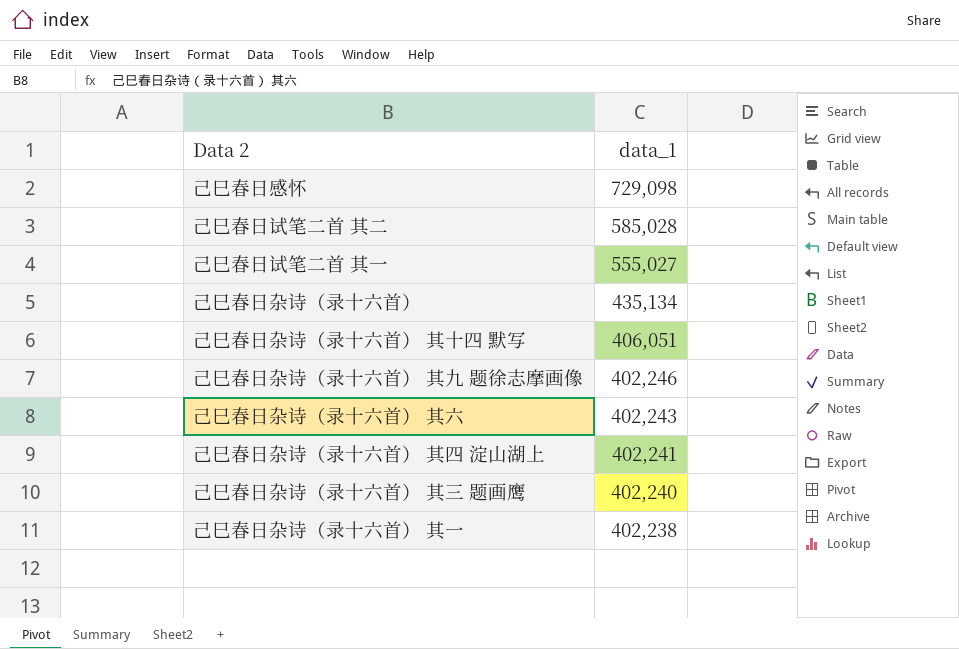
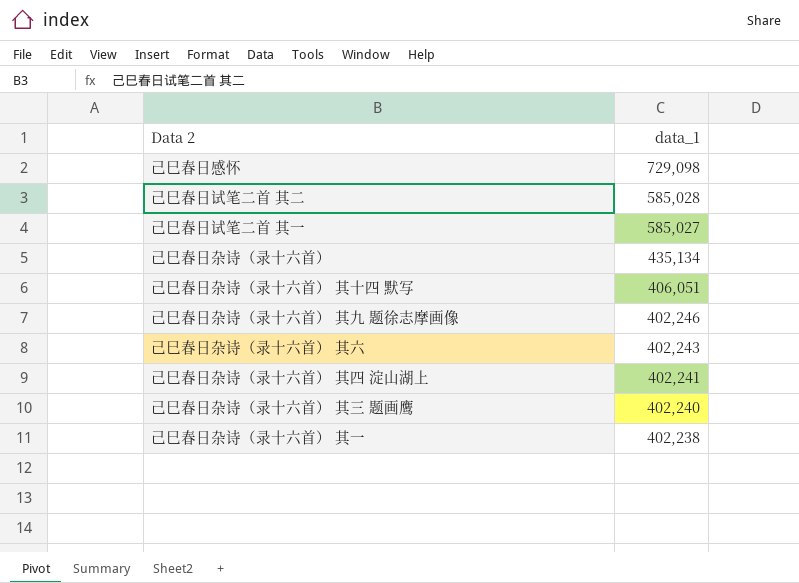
己巳春日试笔二首 其一 | data_1: 555,027 -> 585,027

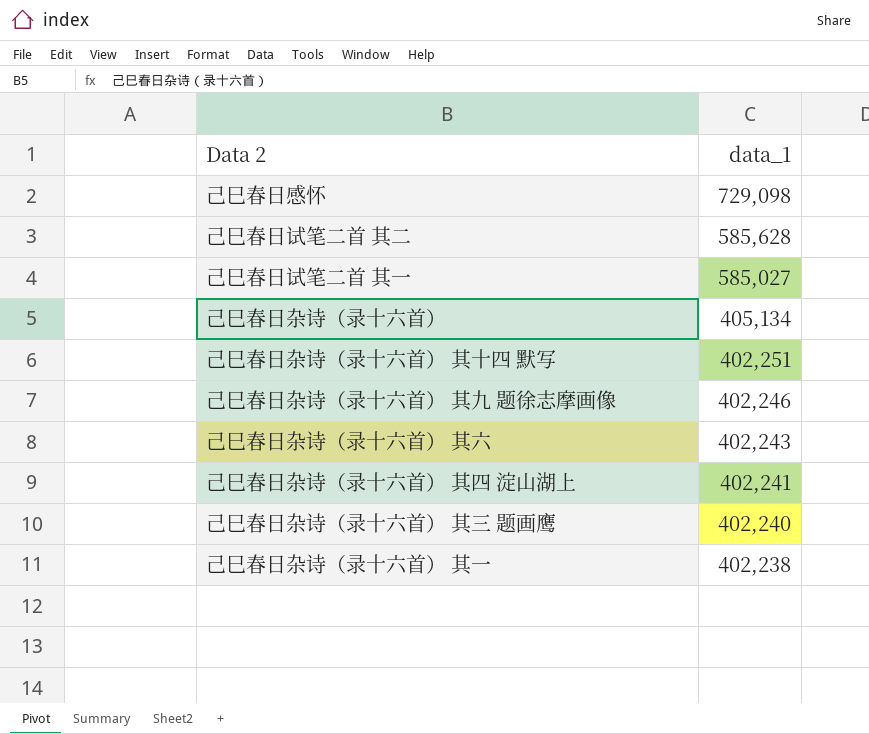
己巳春日试笔二首 其二 | data_1: 585,028 -> 585,628
己巳春日杂诗（录十六首） | data_1: 435,134 -> 405,134
己巳春日杂诗（录十六首） 其十四 默写 | data_1: 406,051 -> 402,251

